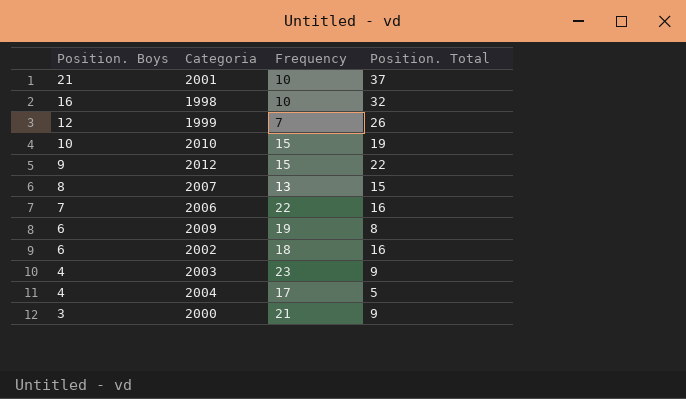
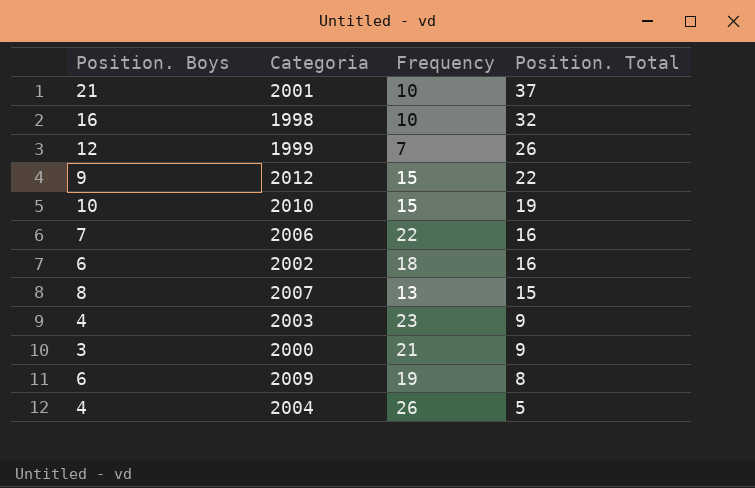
row order: Position. Boys descending -> Position. Total descending
2004 | Frequency: 17 -> 26

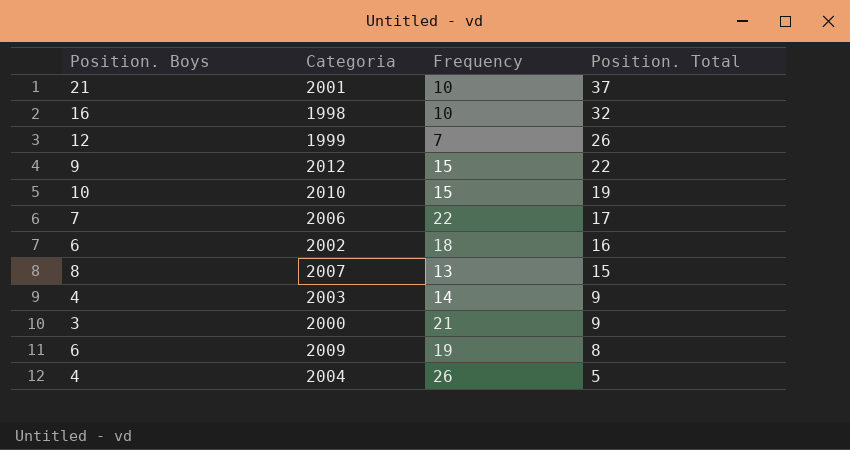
2006 | Position. Total: 16 -> 17
2003 | Frequency: 23 -> 14

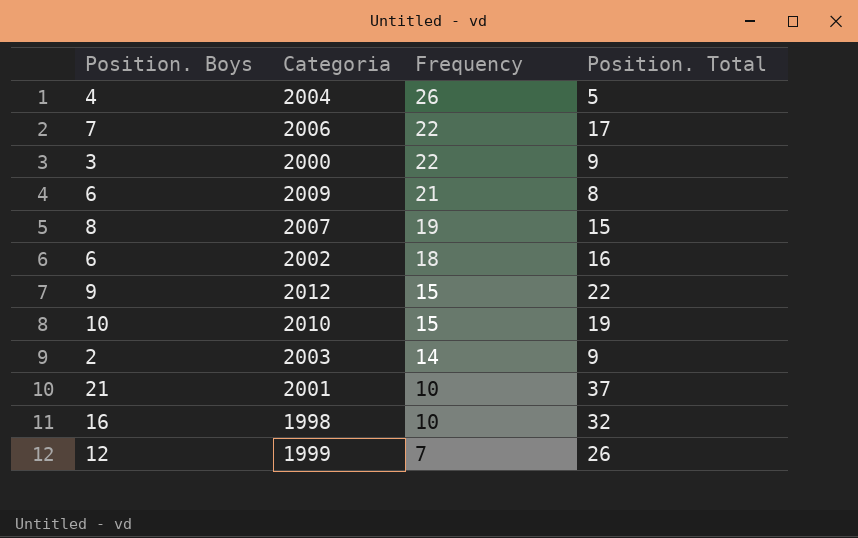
row order: Position. Total descending -> Frequency descending
2000 | Frequency: 21 -> 22
2009 | Frequency: 19 -> 21
2007 | Frequency: 13 -> 19
2003 | Position. Boys: 4 -> 2

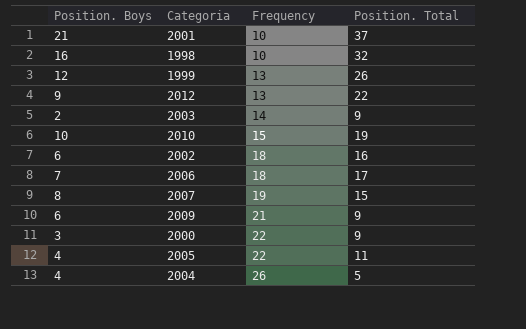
row order: Frequency descending -> Frequency ascending
1999 | Frequency: 7 -> 13
2012 | Frequency: 15 -> 13
2006 | Frequency: 22 -> 18
2009 | Position. Total: 8 -> 9
row 2005: none -> 4 | 22 | 11

